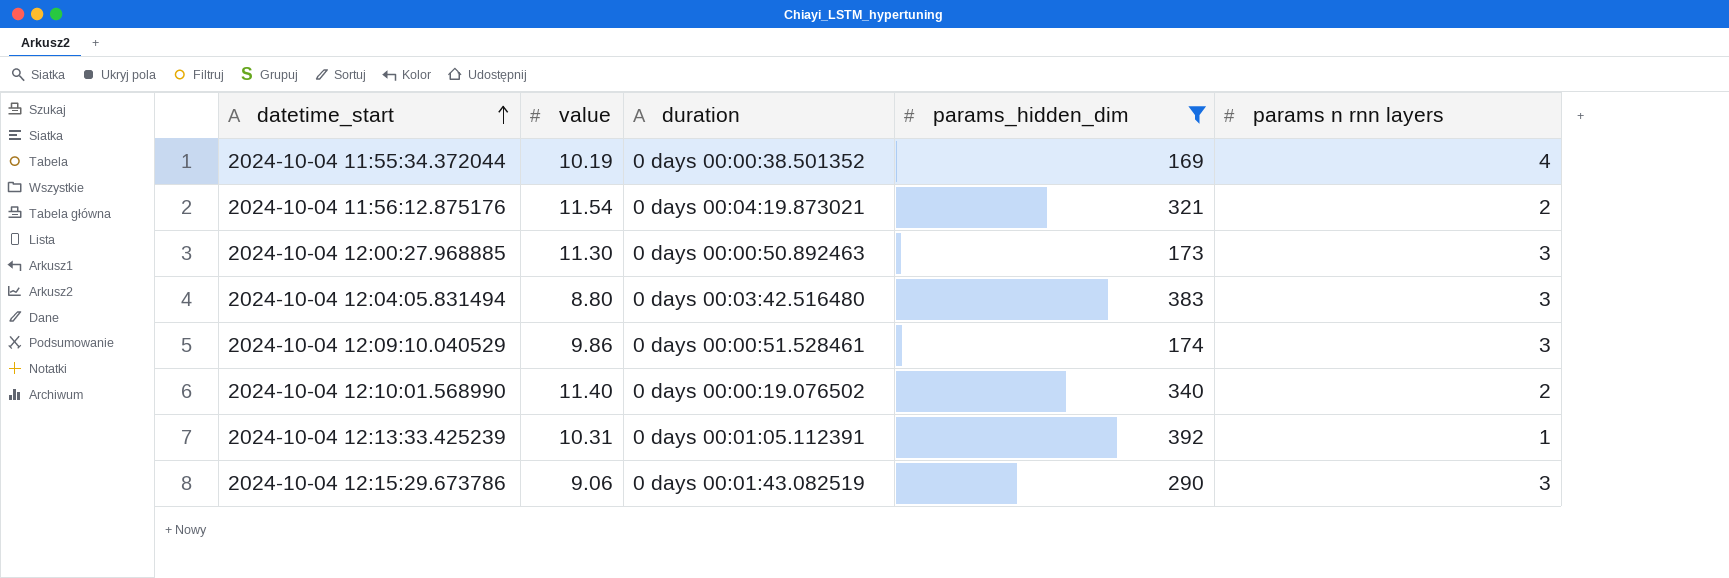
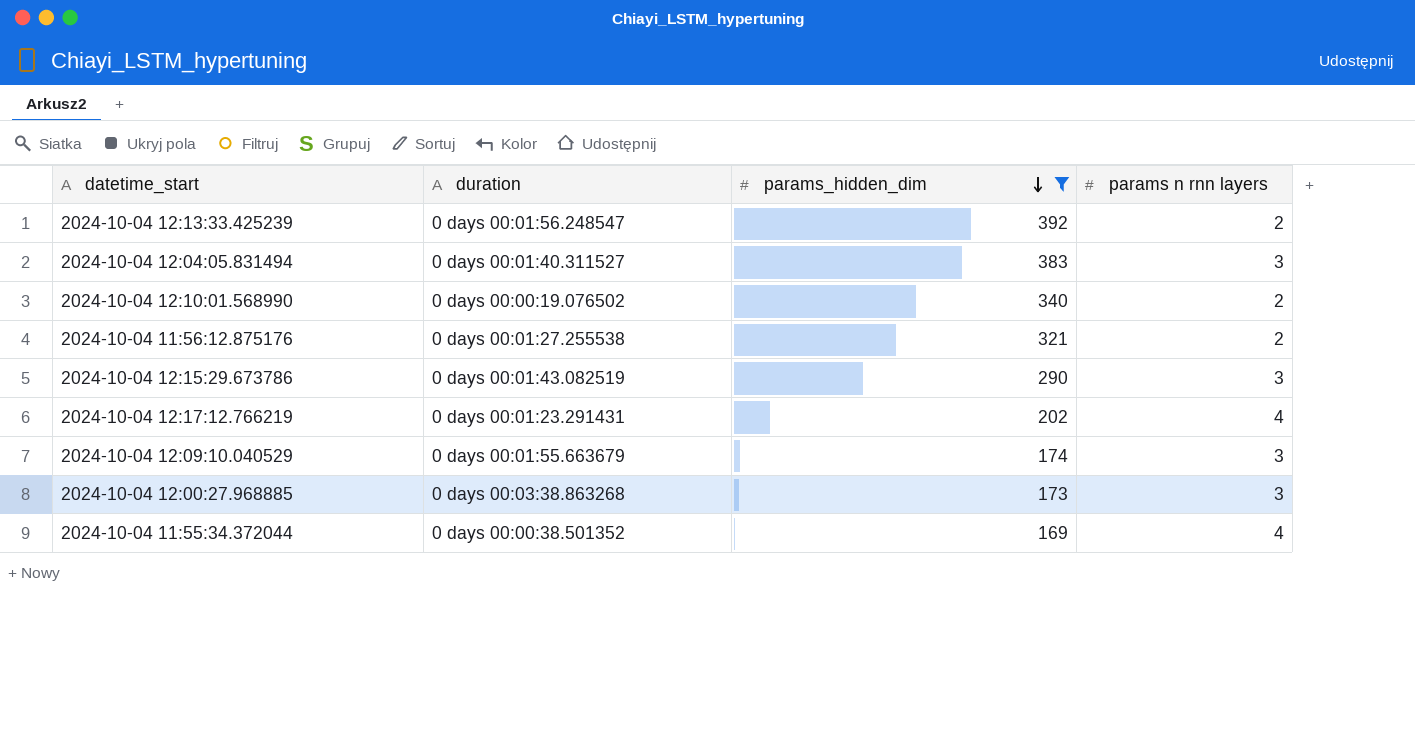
row order: datetime_start ascending -> params_hidden_dim descending
column value | position: 2 -> none
2024-10-04 12:13:33.425239 | duration: 0 days 00:01:05.112391 -> 0 days 00:01:56.248547
2024-10-04 12:13:33.425239 | params n rnn layers: 1 -> 2
2024-10-04 12:04:05.831494 | duration: 0 days 00:03:42.516480 -> 0 days 00:01:40.311527
2024-10-04 11:56:12.875176 | duration: 0 days 00:04:19.873021 -> 0 days 00:01:27.255538
row 2024-10-04 12:17:12.766219: none -> 0 days 00:01:23.291431 | 202 | 4
2024-10-04 12:09:10.040529 | duration: 0 days 00:00:51.528461 -> 0 days 00:01:55.663679
2024-10-04 12:00:27.968885 | duration: 0 days 00:00:50.892463 -> 0 days 00:03:38.863268

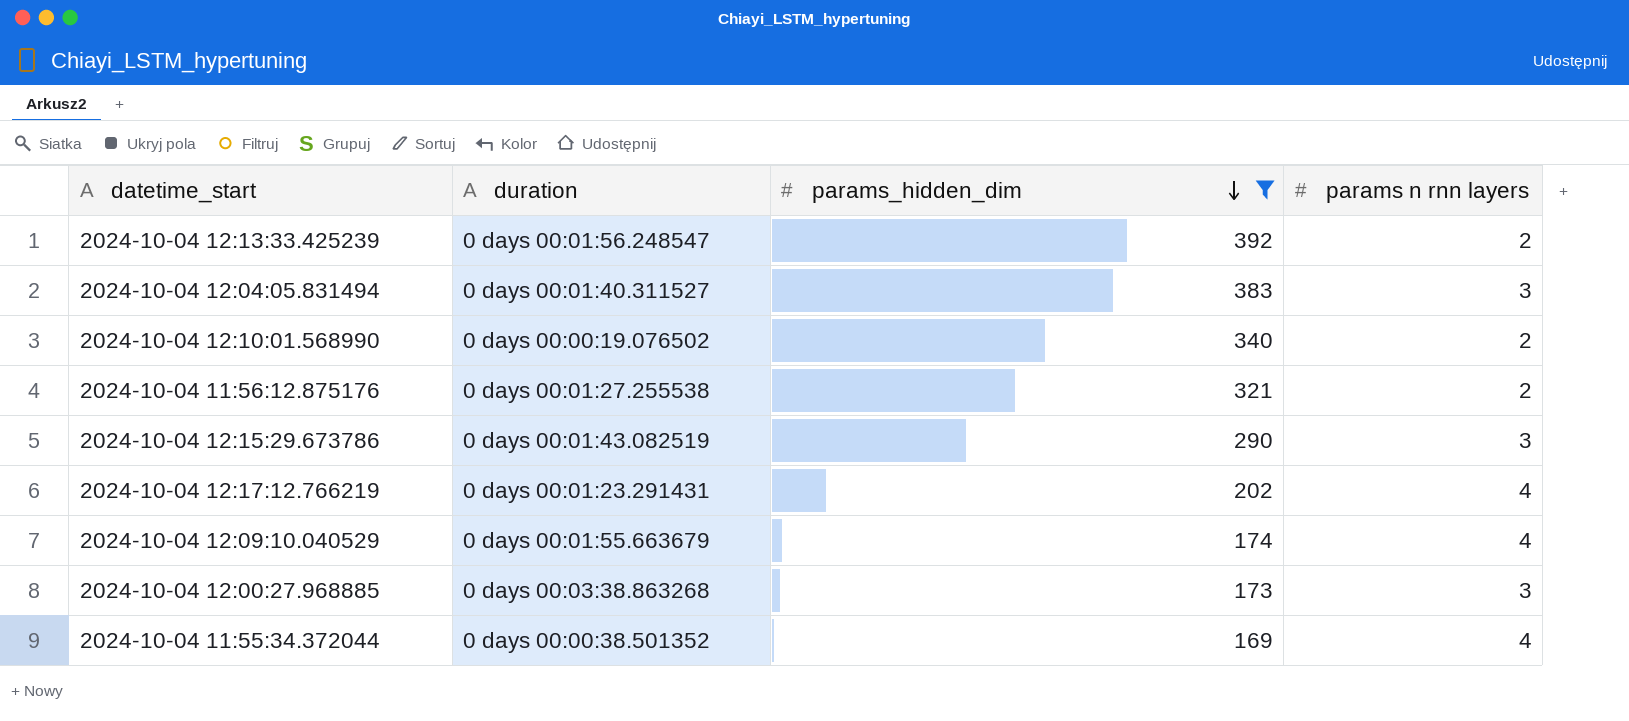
2024-10-04 12:09:10.040529 | params n rnn layers: 3 -> 4

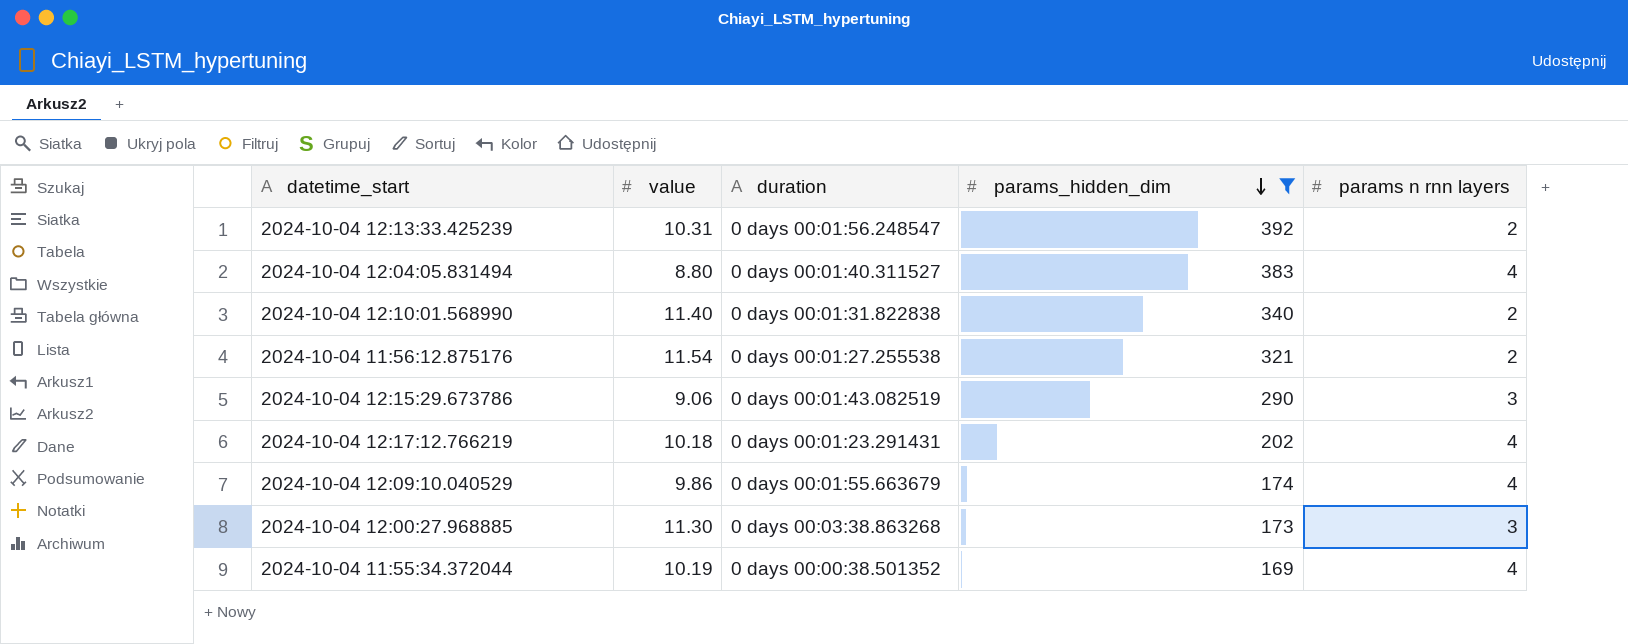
column value | position: none -> 2
2024-10-04 12:04:05.831494 | params n rnn layers: 3 -> 4
2024-10-04 12:10:01.568990 | duration: 0 days 00:00:19.076502 -> 0 days 00:01:31.822838

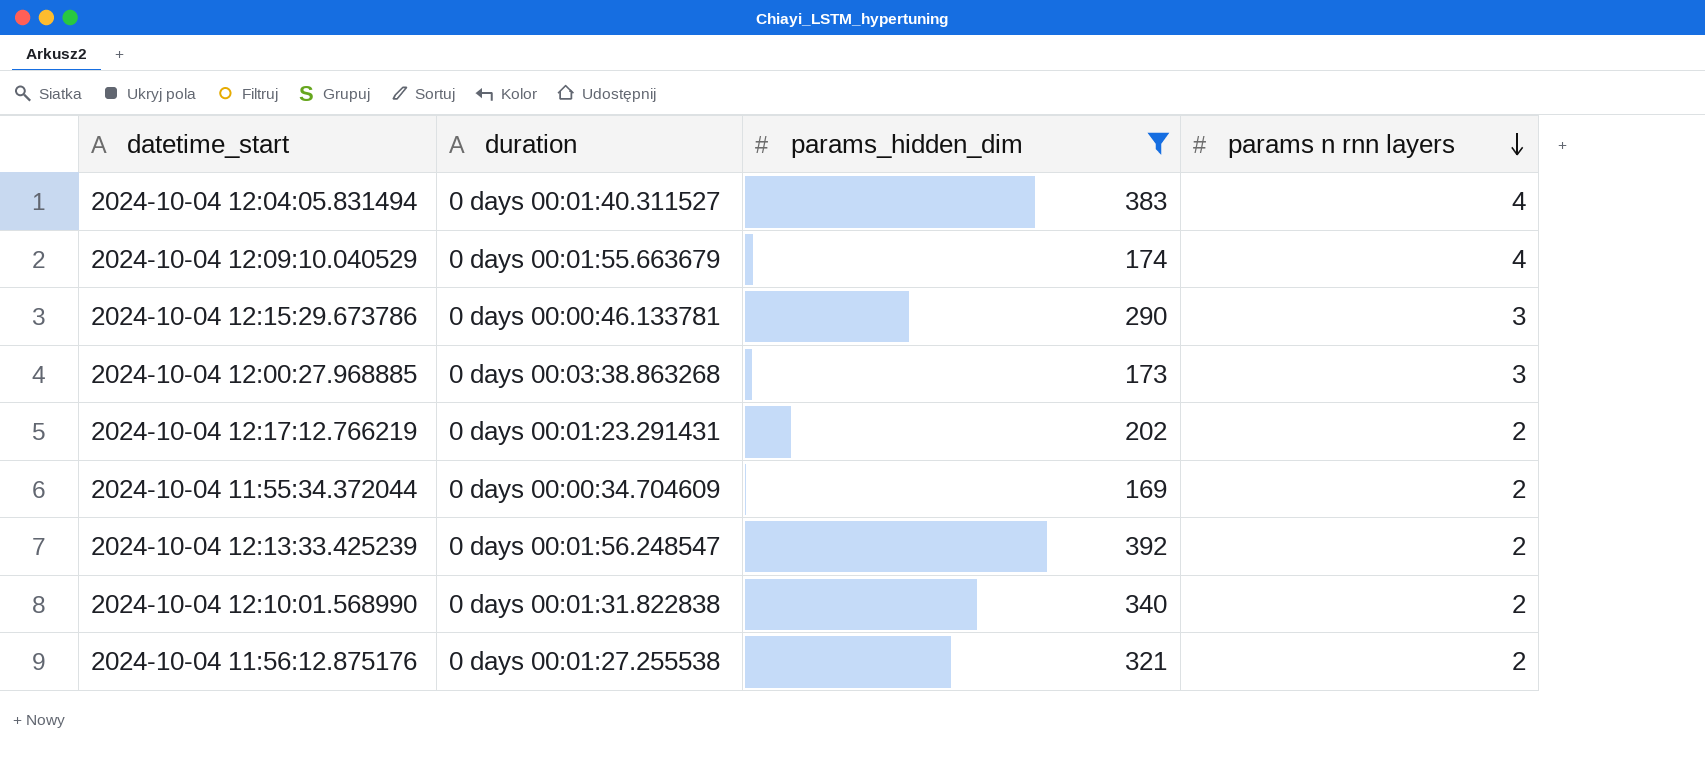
row order: params_hidden_dim descending -> params n rnn layers descending
column value | position: 2 -> none
2024-10-04 12:15:29.673786 | duration: 0 days 00:01:43.082519 -> 0 days 00:00:46.133781
2024-10-04 12:17:12.766219 | params n rnn layers: 4 -> 2
2024-10-04 11:55:34.372044 | duration: 0 days 00:00:38.501352 -> 0 days 00:00:34.704609
2024-10-04 11:55:34.372044 | params n rnn layers: 4 -> 2

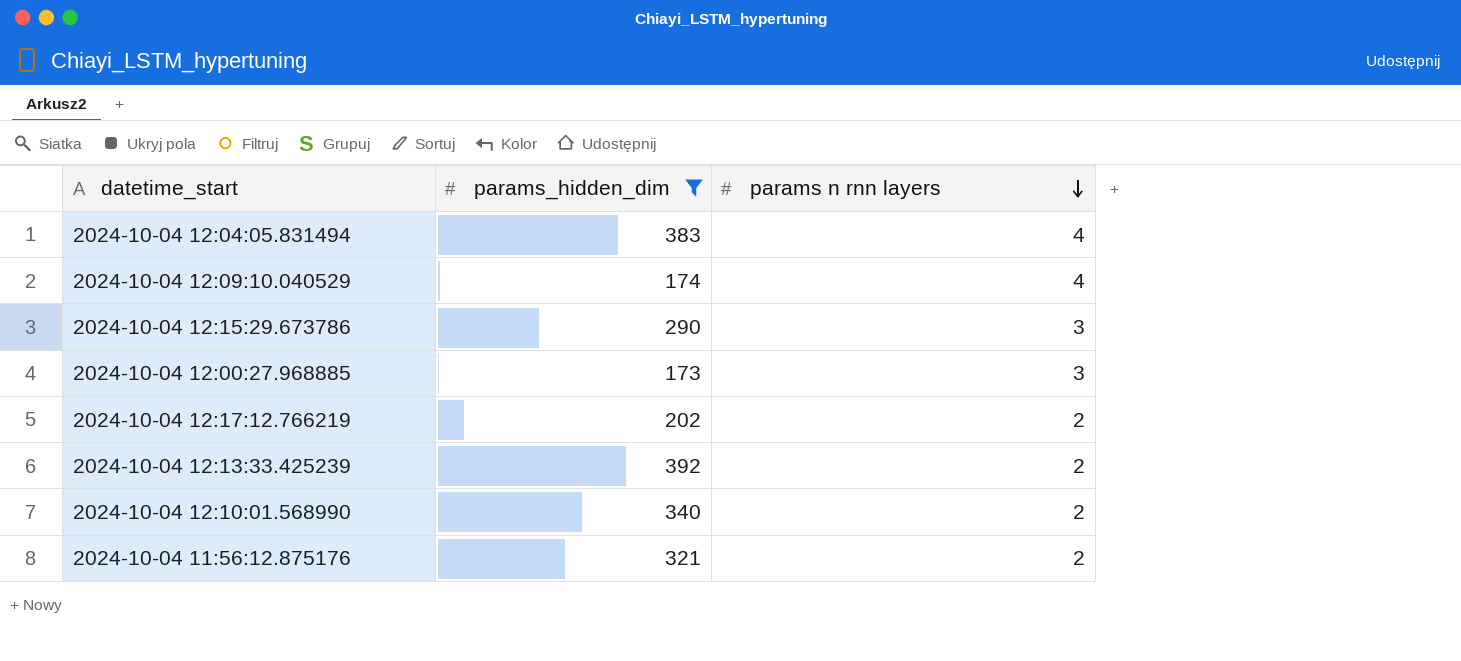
column duration | position: 2 -> none
row 2024-10-04 11:55:34.372044: 0 days 00:00:34.704609 | 169 | 2 -> none

